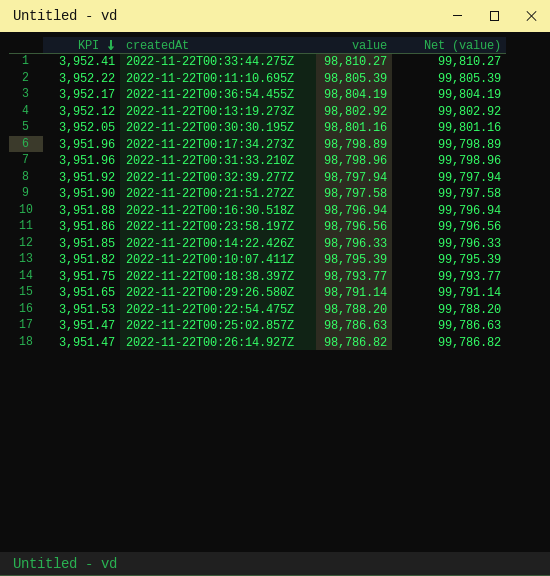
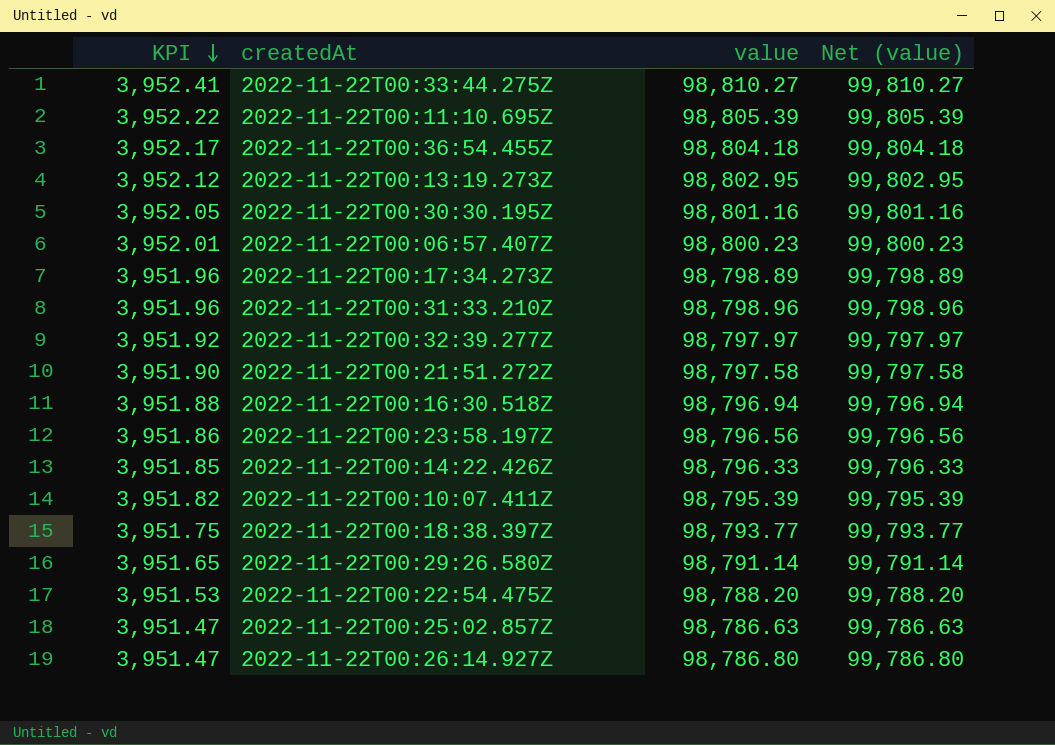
2022-11-22T00:36:54.455Z | value: 98,804.19 -> 98,804.18
2022-11-22T00:36:54.455Z | Net (value): 99,804.19 -> 99,804.18
2022-11-22T00:13:19.273Z | value: 98,802.92 -> 98,802.95
2022-11-22T00:13:19.273Z | Net (value): 99,802.92 -> 99,802.95
row 2022-11-22T00:06:57.407Z: none -> 3,952.01 | 98,800.23 | 99,800.23
2022-11-22T00:32:39.277Z | value: 98,797.94 -> 98,797.97
2022-11-22T00:32:39.277Z | Net (value): 99,797.94 -> 99,797.97
2022-11-22T00:26:14.927Z | value: 98,786.82 -> 98,786.80
2022-11-22T00:26:14.927Z | Net (value): 99,786.82 -> 99,786.80

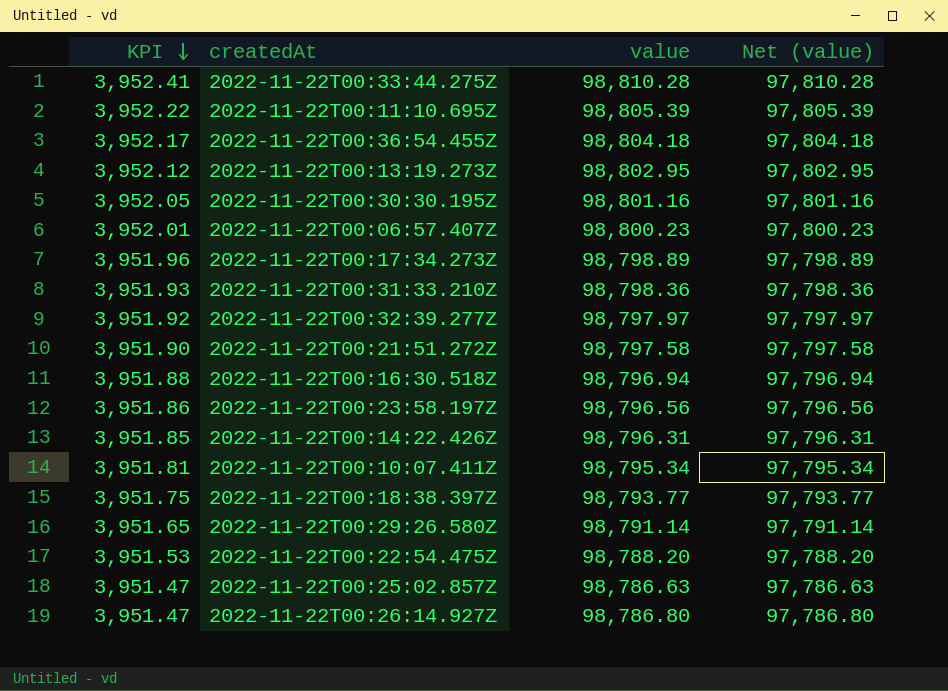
column Net (value) | formula: [value] + 1000 -> [value] - 1000
2022-11-22T00:33:44.275Z | value: 98,810.27 -> 98,810.28
2022-11-22T00:31:33.210Z | KPI: 3,951.96 -> 3,951.93
2022-11-22T00:31:33.210Z | value: 98,798.96 -> 98,798.36
2022-11-22T00:14:22.426Z | value: 98,796.33 -> 98,796.31
2022-11-22T00:10:07.411Z | KPI: 3,951.82 -> 3,951.81
2022-11-22T00:10:07.411Z | value: 98,795.39 -> 98,795.34

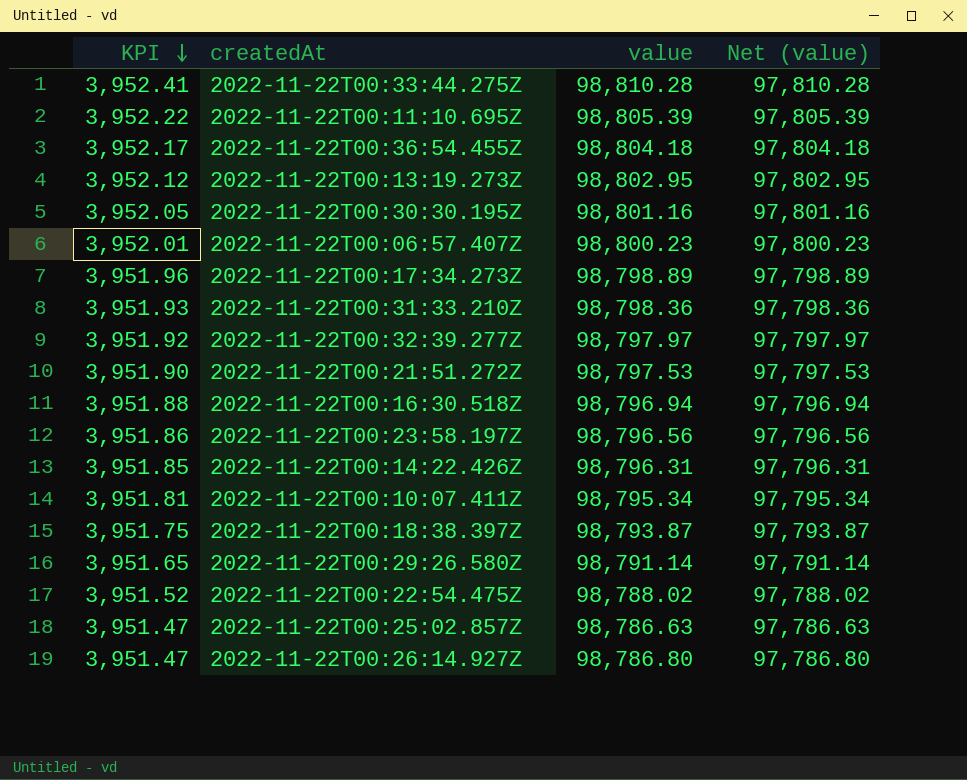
2022-11-22T00:21:51.272Z | value: 98,797.58 -> 98,797.53
2022-11-22T00:21:51.272Z | Net (value): 97,797.58 -> 97,797.53
2022-11-22T00:18:38.397Z | value: 98,793.77 -> 98,793.87
2022-11-22T00:18:38.397Z | Net (value): 97,793.77 -> 97,793.87
2022-11-22T00:22:54.475Z | KPI: 3,951.53 -> 3,951.52
2022-11-22T00:22:54.475Z | value: 98,788.20 -> 98,788.02
2022-11-22T00:22:54.475Z | Net (value): 97,788.20 -> 97,788.02

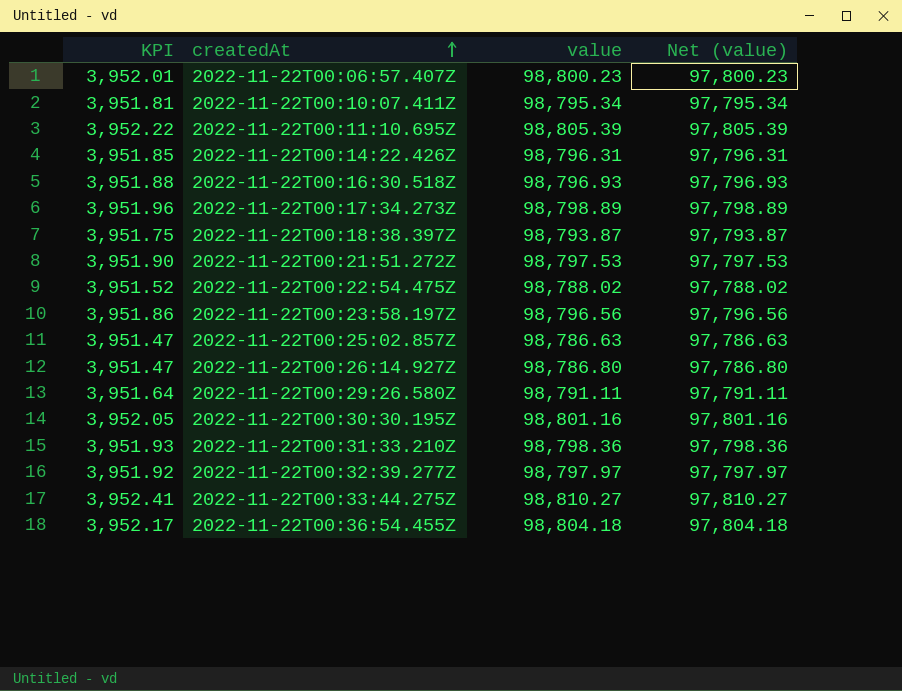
row order: KPI descending -> createdAt ascending
row 2022-11-22T00:13:19.273Z: 3,952.12 | 98,802.95 | 97,802.95 -> none
2022-11-22T00:16:30.518Z | value: 98,796.94 -> 98,796.93
2022-11-22T00:16:30.518Z | Net (value): 97,796.94 -> 97,796.93
2022-11-22T00:29:26.580Z | KPI: 3,951.65 -> 3,951.64
2022-11-22T00:29:26.580Z | value: 98,791.14 -> 98,791.11
2022-11-22T00:29:26.580Z | Net (value): 97,791.14 -> 97,791.11
2022-11-22T00:33:44.275Z | value: 98,810.28 -> 98,810.27
2022-11-22T00:33:44.275Z | Net (value): 97,810.28 -> 97,810.27

